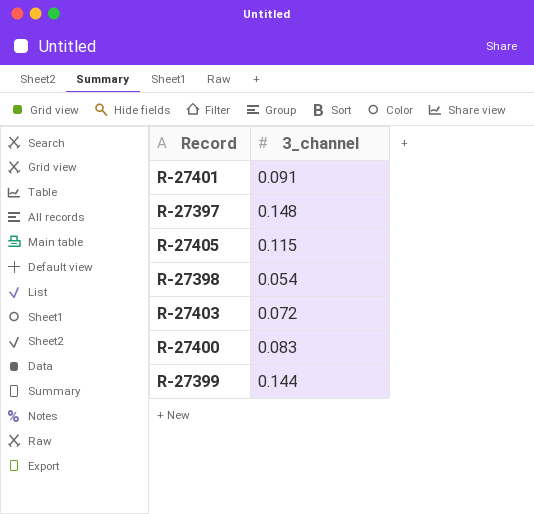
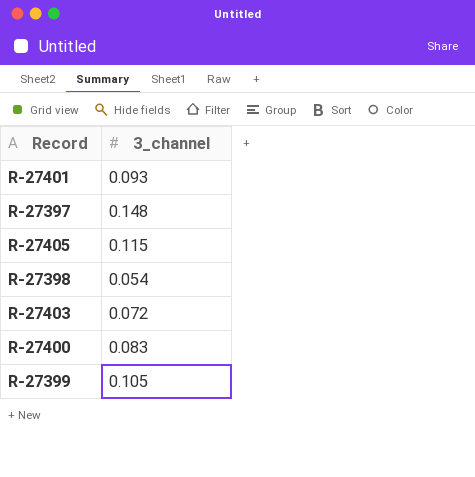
R-27401 | 3_channel: 0.091 -> 0.093
R-27399 | 3_channel: 0.144 -> 0.105

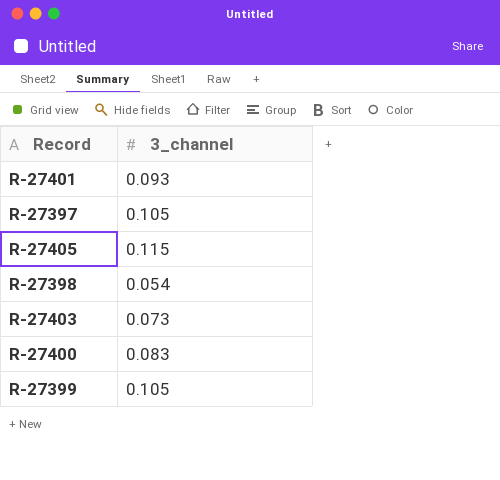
R-27397 | 3_channel: 0.148 -> 0.105
R-27403 | 3_channel: 0.072 -> 0.073

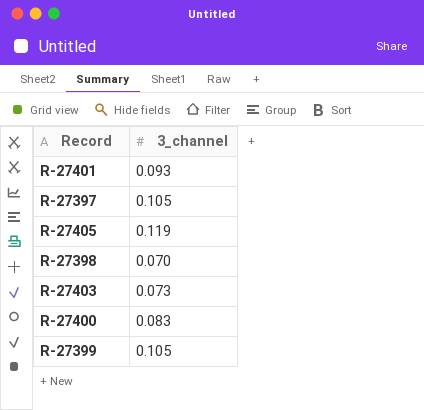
R-27405 | 3_channel: 0.115 -> 0.119
R-27398 | 3_channel: 0.054 -> 0.070

